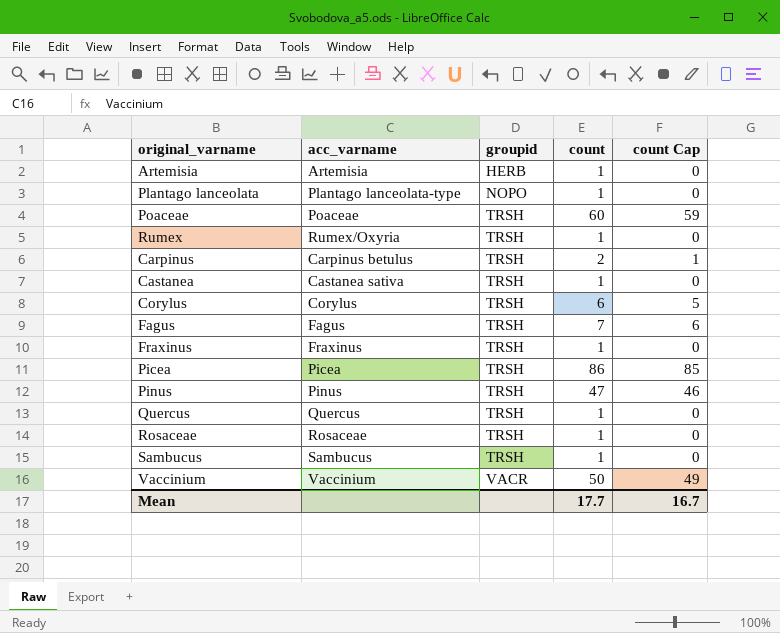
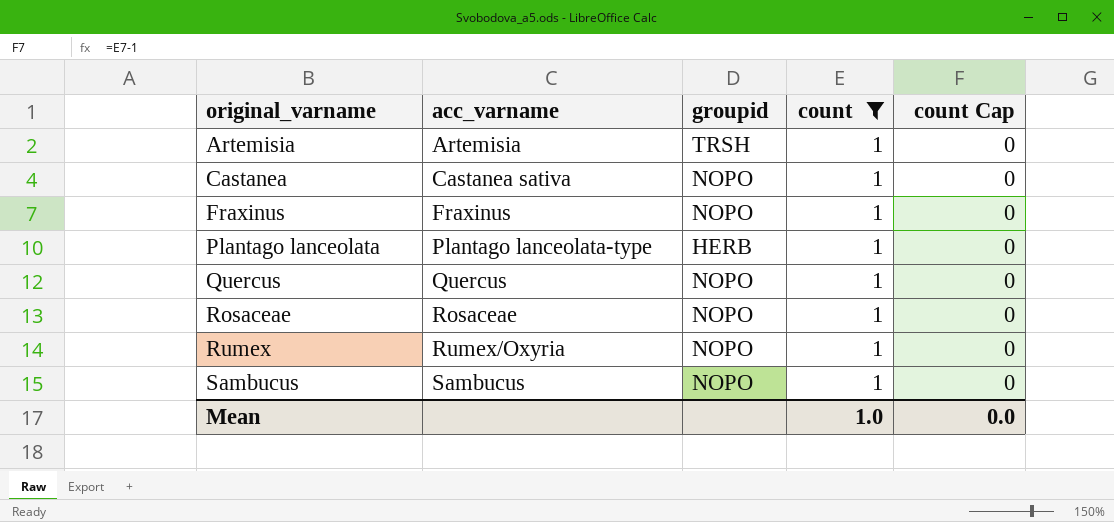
filter: none -> count = 1
row order: groupid ascending -> original_varname ascending
Artemisia | groupid: HERB -> TRSH
Castanea | groupid: TRSH -> NOPO
Fraxinus | groupid: TRSH -> NOPO
Plantago lanceolata | groupid: NOPO -> HERB
Quercus | groupid: TRSH -> NOPO
Rosaceae | groupid: TRSH -> NOPO
Rumex | groupid: TRSH -> NOPO
Sambucus | groupid: TRSH -> NOPO
Mean | count: 17.7 -> 1.0
Mean | count Cap: 16.7 -> 0.0

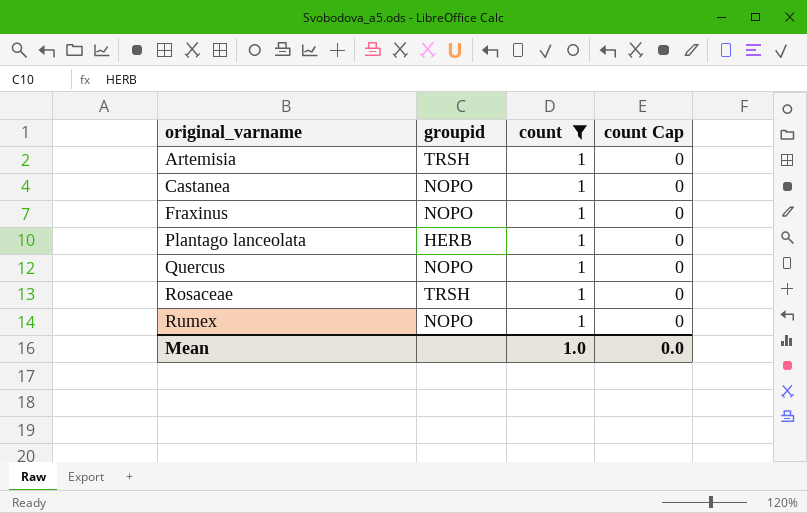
column acc_varname | position: 2 -> none
row Sambucus: Sambucus | NOPO | 1 | 0 -> none
Rosaceae | groupid: NOPO -> TRSH

